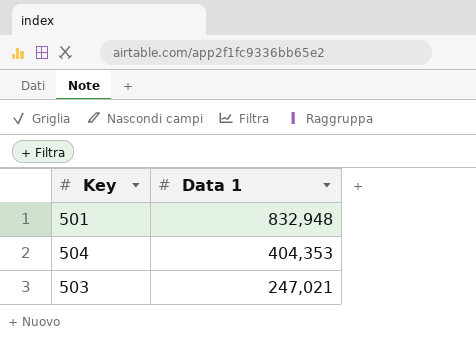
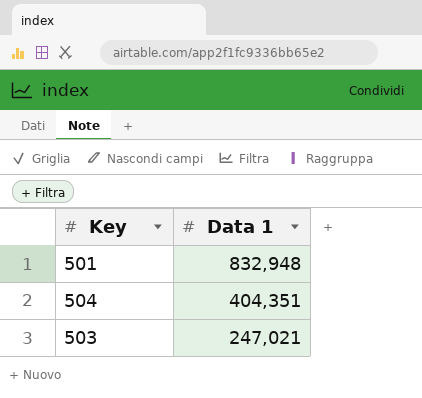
504 | Data 1: 404,353 -> 404,351

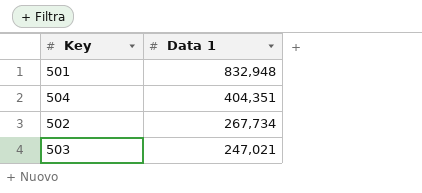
row 502: none -> 267,734

